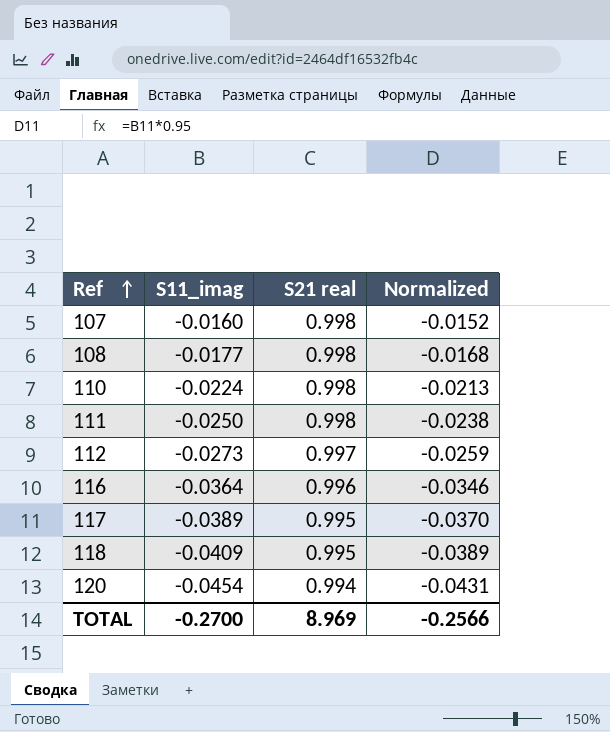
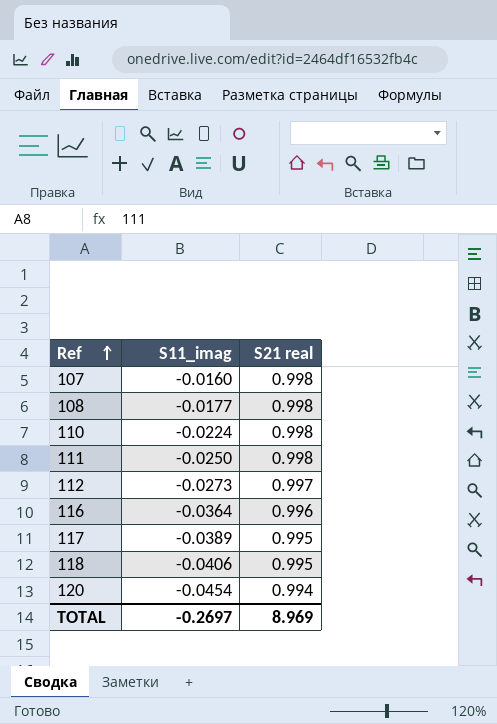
column Normalized | formula: [S11_imag] * 0.95 -> none
118 | S11_imag: -0.0409 -> -0.0406
TOTAL | S11_imag: -0.2700 -> -0.2697

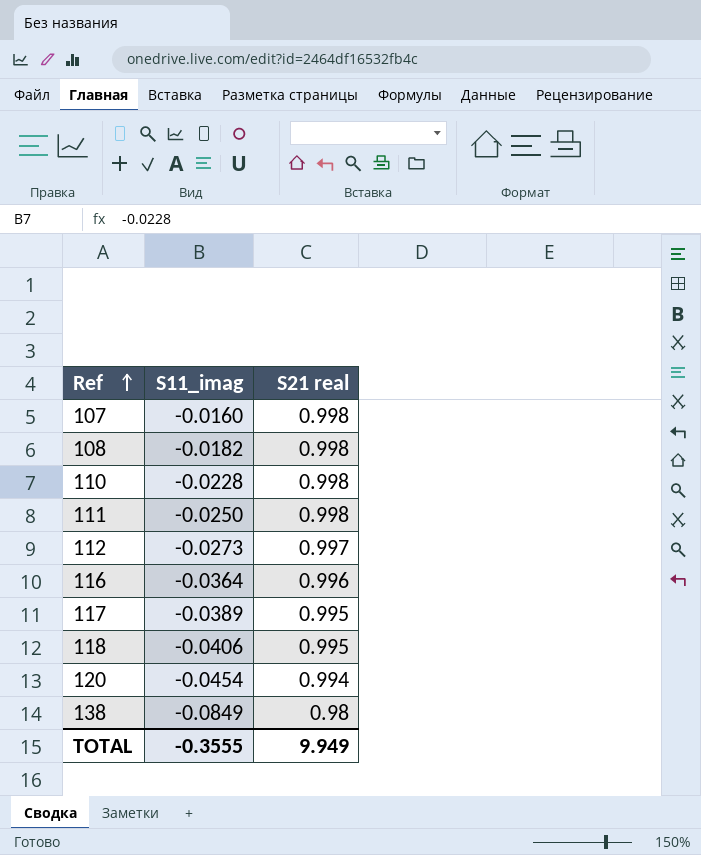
108 | S11_imag: -0.0177 -> -0.0182
110 | S11_imag: -0.0224 -> -0.0228
row 138: none -> -0.0849 | 0.98
TOTAL | S11_imag: -0.2697 -> -0.3555
TOTAL | S21 real: 8.969 -> 9.949

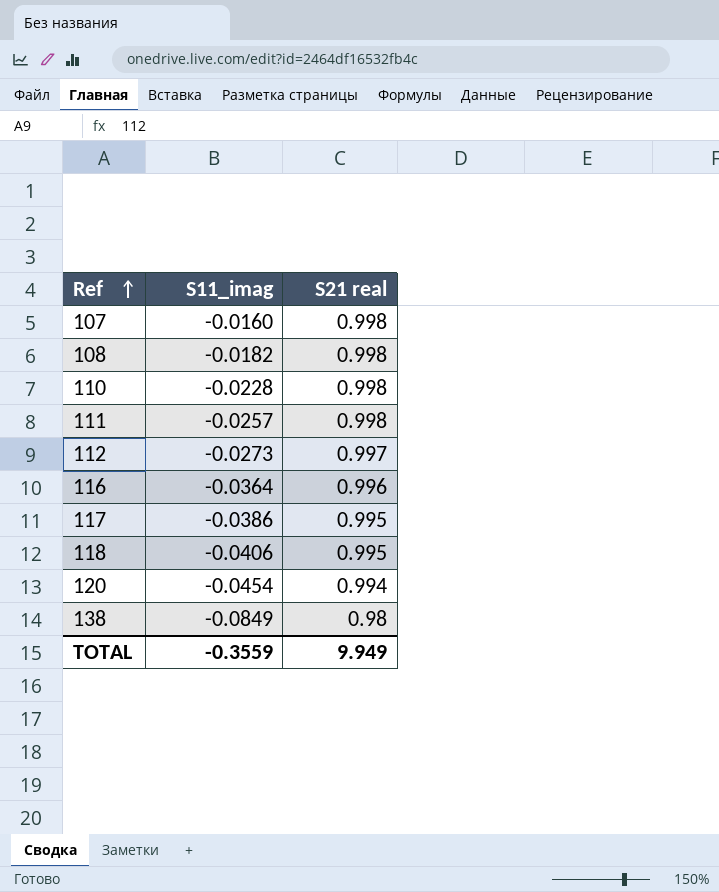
111 | S11_imag: -0.0250 -> -0.0257
117 | S11_imag: -0.0389 -> -0.0386
TOTAL | S11_imag: -0.3555 -> -0.3559

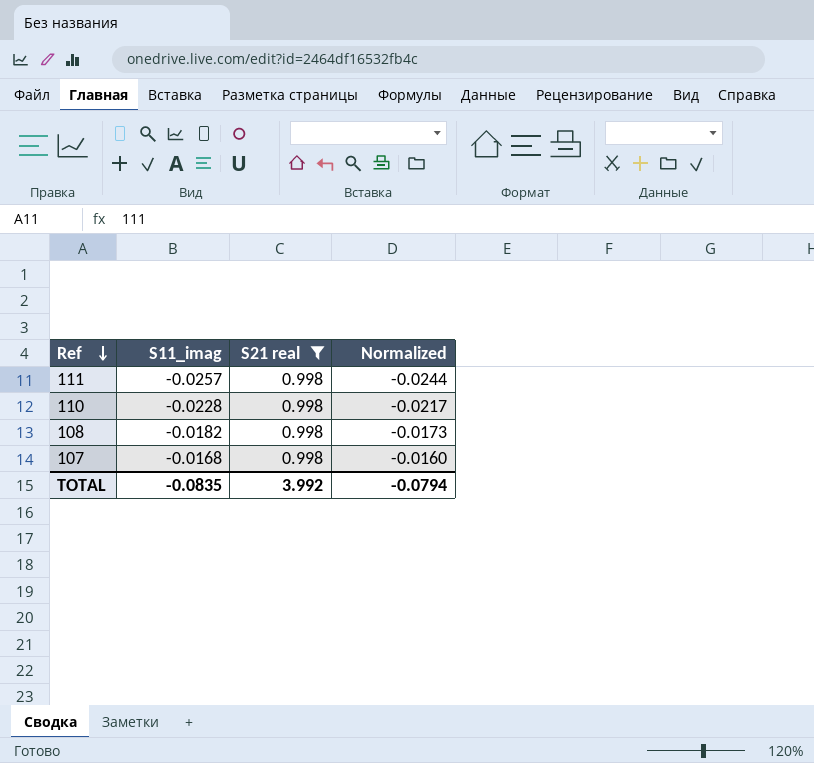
filter: none -> S21 real = 0.998
row order: Ref ascending -> Ref descending
column Normalized | formula: none -> [S11_imag] * 0.95
107 | S11_imag: -0.0160 -> -0.0168
TOTAL | S11_imag: -0.3559 -> -0.0835
TOTAL | S21 real: 9.949 -> 3.992

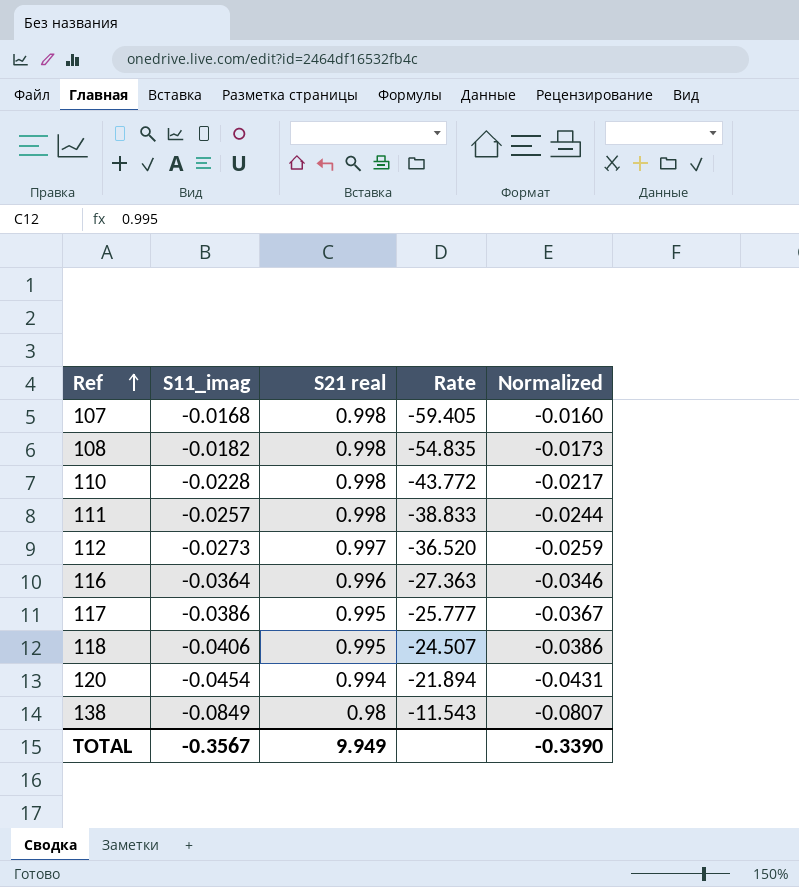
filter: S21 real = 0.998 -> none
row order: Ref descending -> Ref ascending
column Rate | formula: none -> [S21 real] / [S11_imag]
TOTAL | S11_imag: -0.0835 -> -0.3567
TOTAL | S21 real: 3.992 -> 9.949
TOTAL | Normalized: -0.0794 -> -0.3390

